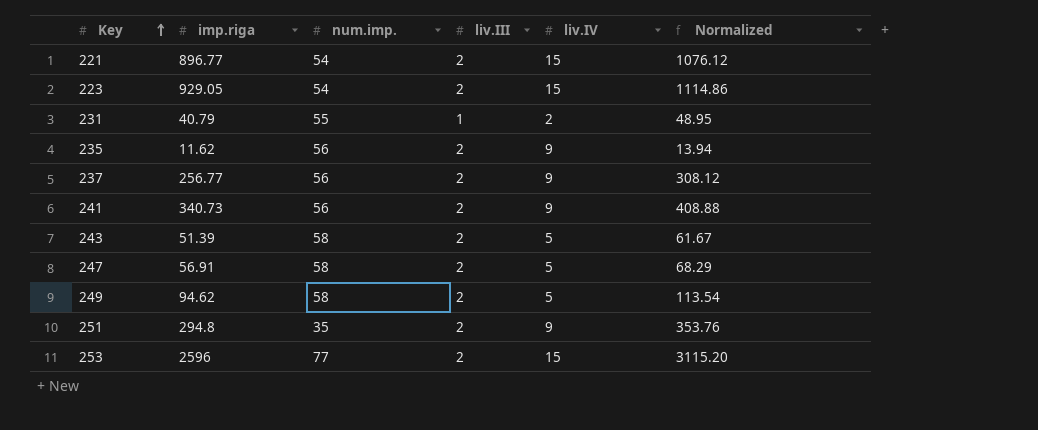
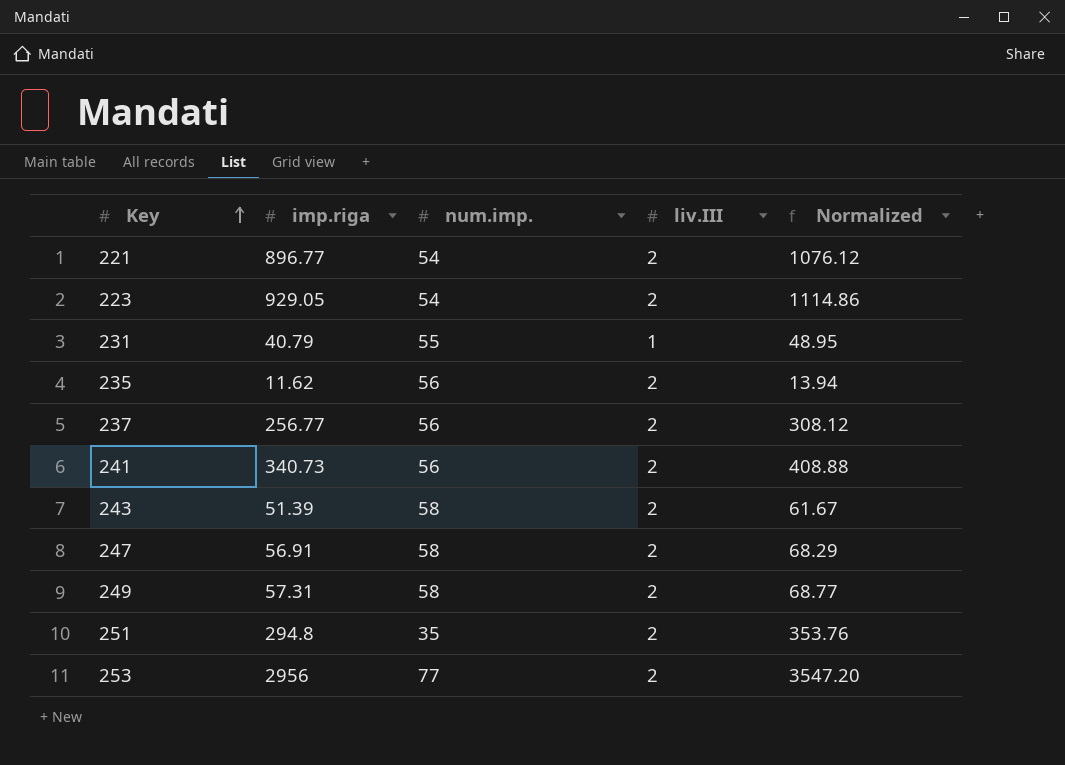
column liv.IV | position: 5 -> none
249 | imp.riga: 94.62 -> 57.31
249 | Normalized: 113.54 -> 68.77
253 | imp.riga: 2596 -> 2956
253 | Normalized: 3115.20 -> 3547.20

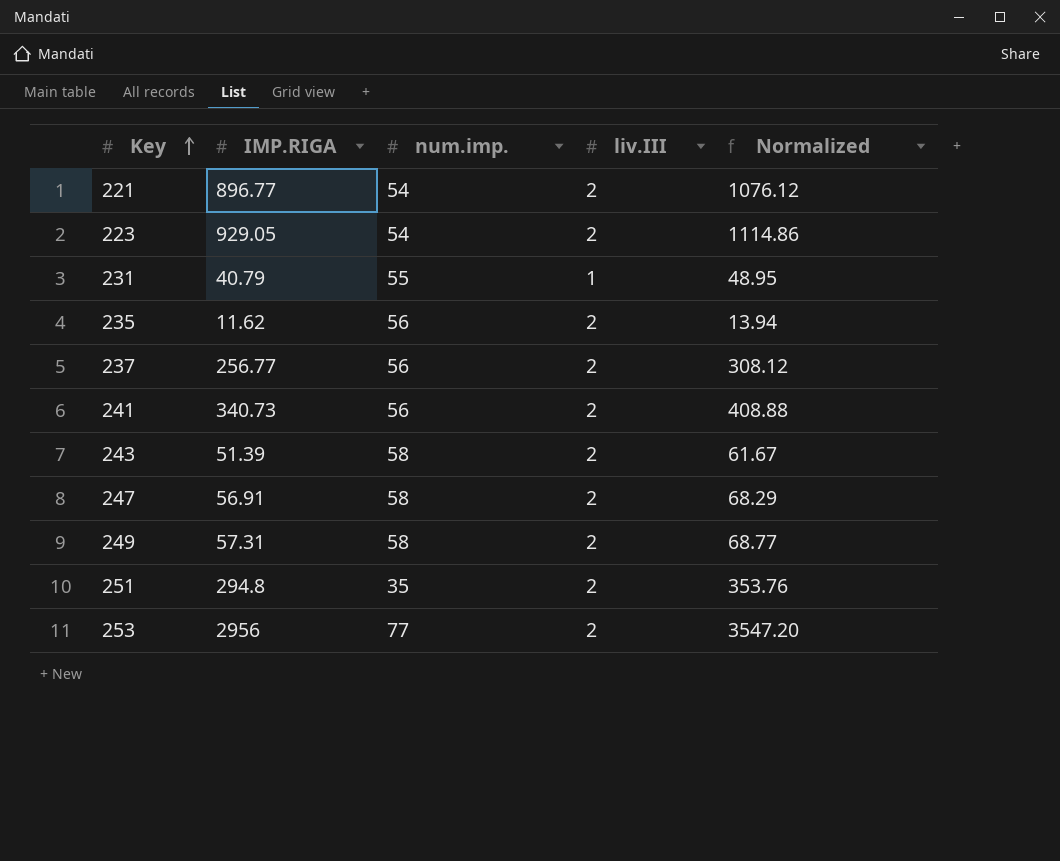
column name: imp.riga -> IMP.RIGA

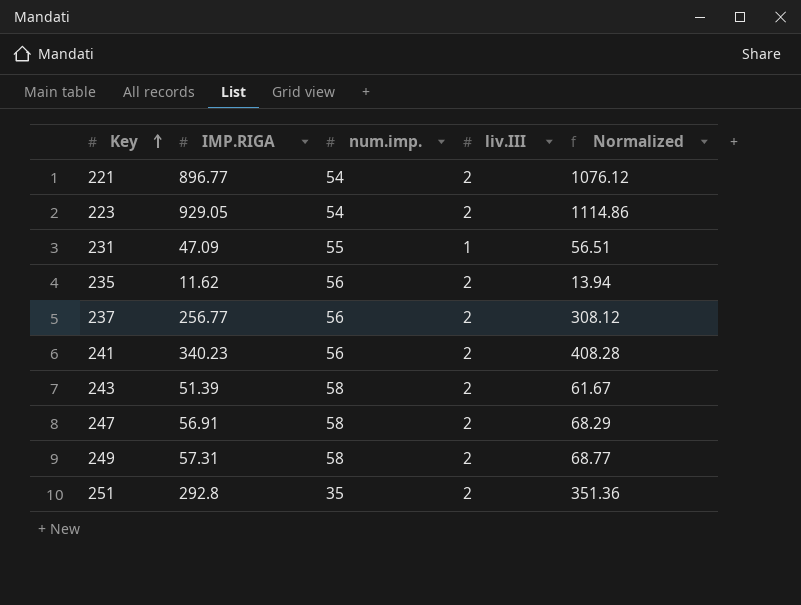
row 253: 2956 | 77 | 2 | 3547.20 -> none
231 | IMP.RIGA: 40.79 -> 47.09
231 | Normalized: 48.95 -> 56.51
241 | IMP.RIGA: 340.73 -> 340.23
241 | Normalized: 408.88 -> 408.28
251 | IMP.RIGA: 294.8 -> 292.8
251 | Normalized: 353.76 -> 351.36

